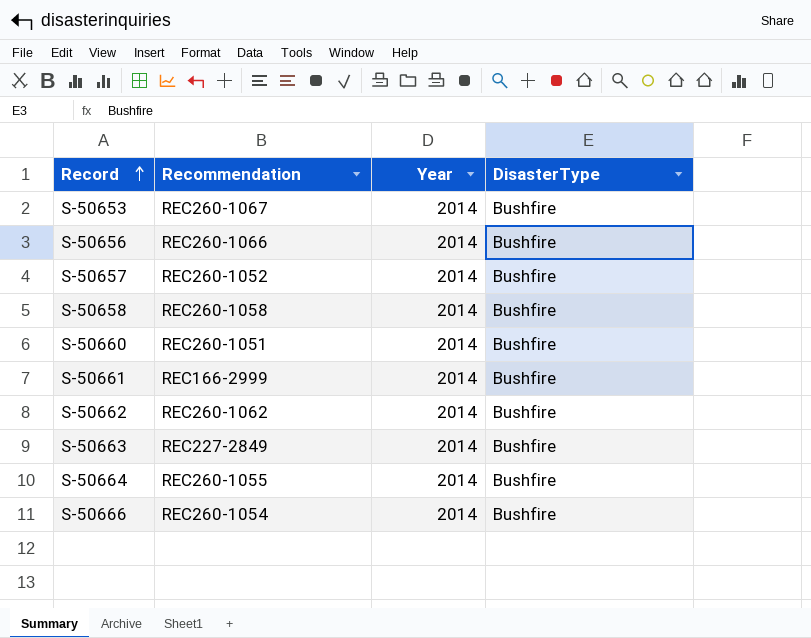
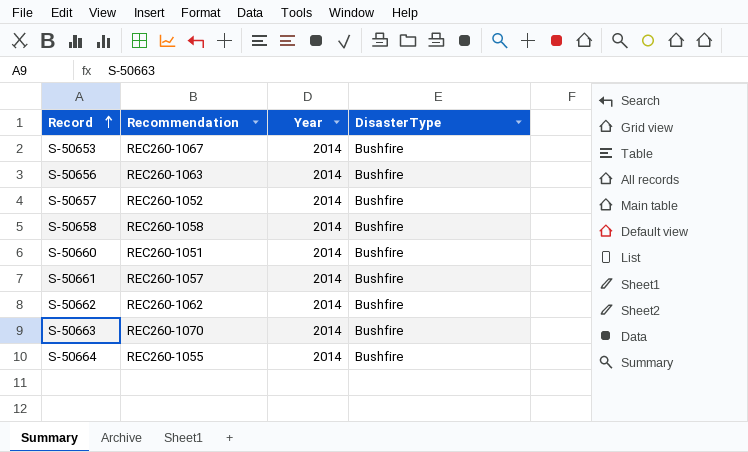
row S-50666: REC260-1054 | 2014 | Bushfire -> none
S-50656 | Recommendation: REC260-1066 -> REC260-1063
S-50661 | Recommendation: REC166-2999 -> REC260-1057
S-50663 | Recommendation: REC227-2849 -> REC260-1070

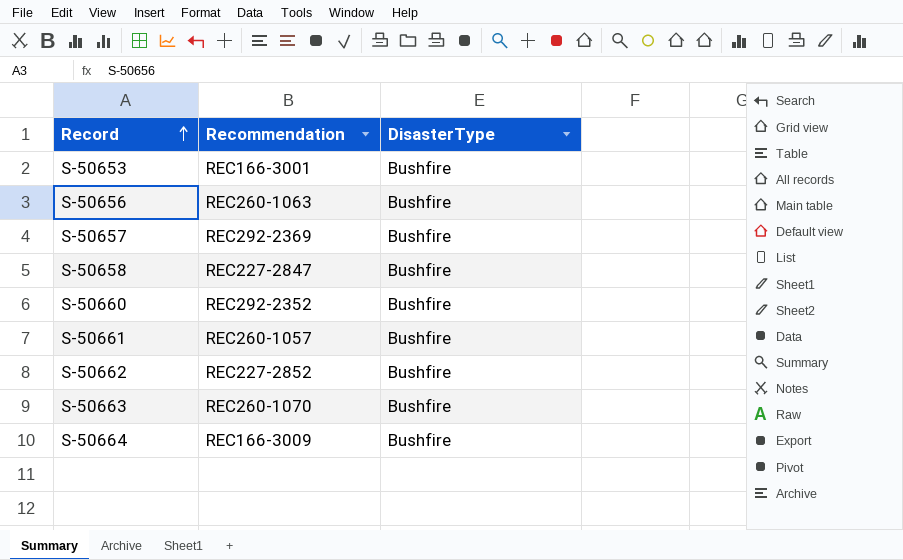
column Year | position: 3 -> none
S-50653 | Recommendation: REC260-1067 -> REC166-3001
S-50657 | Recommendation: REC260-1052 -> REC292-2369
S-50658 | Recommendation: REC260-1058 -> REC227-2847
S-50660 | Recommendation: REC260-1051 -> REC292-2352
S-50662 | Recommendation: REC260-1062 -> REC227-2852
S-50664 | Recommendation: REC260-1055 -> REC166-3009

